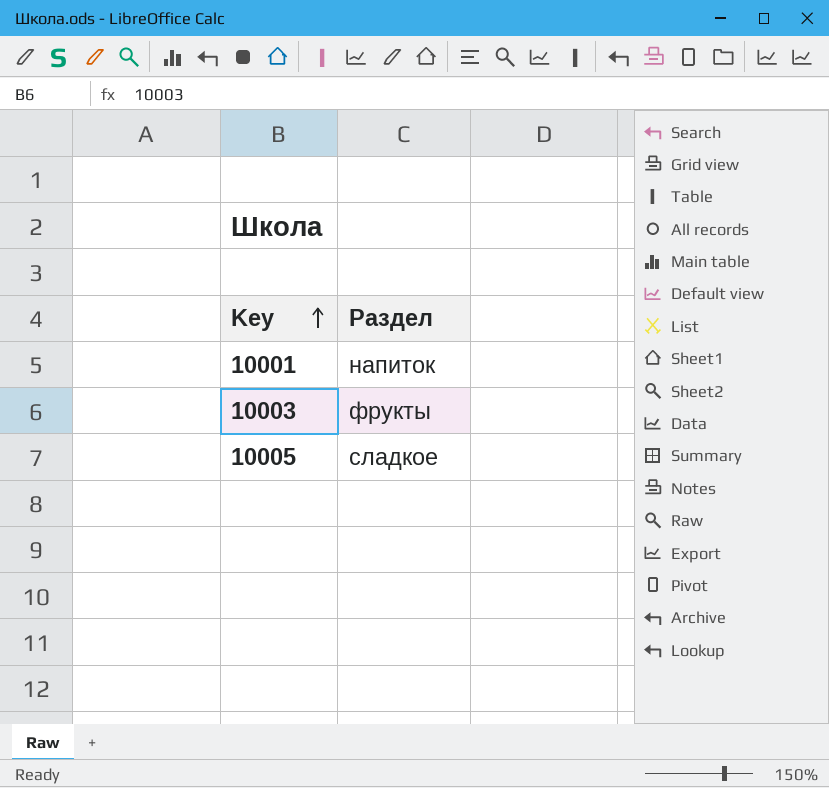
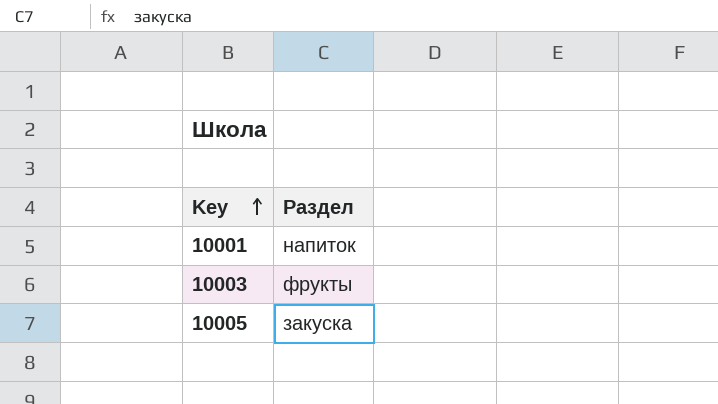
10005 | Раздел: сладкое -> закуска

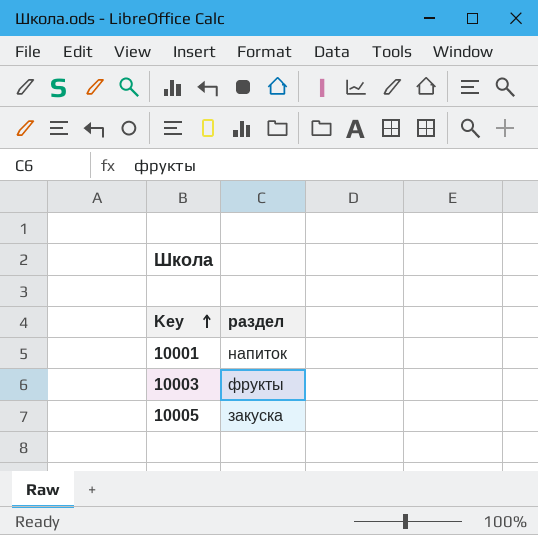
column name: Раздел -> раздел

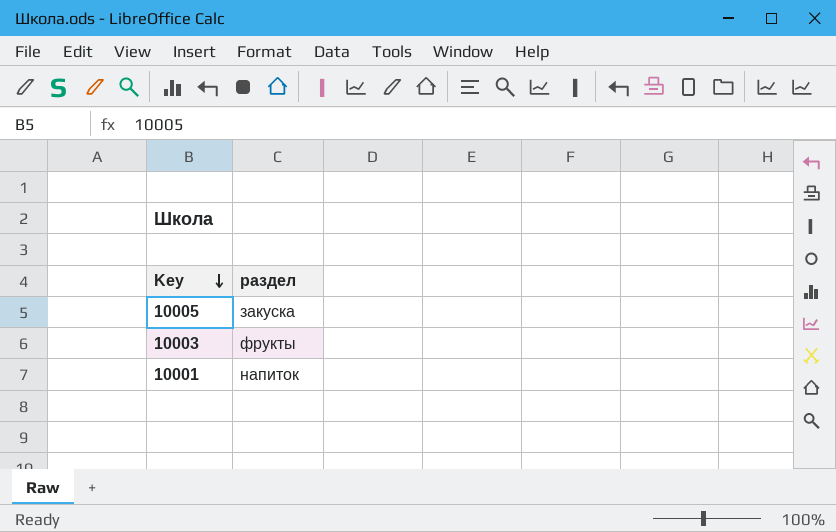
row order: Key ascending -> Key descending

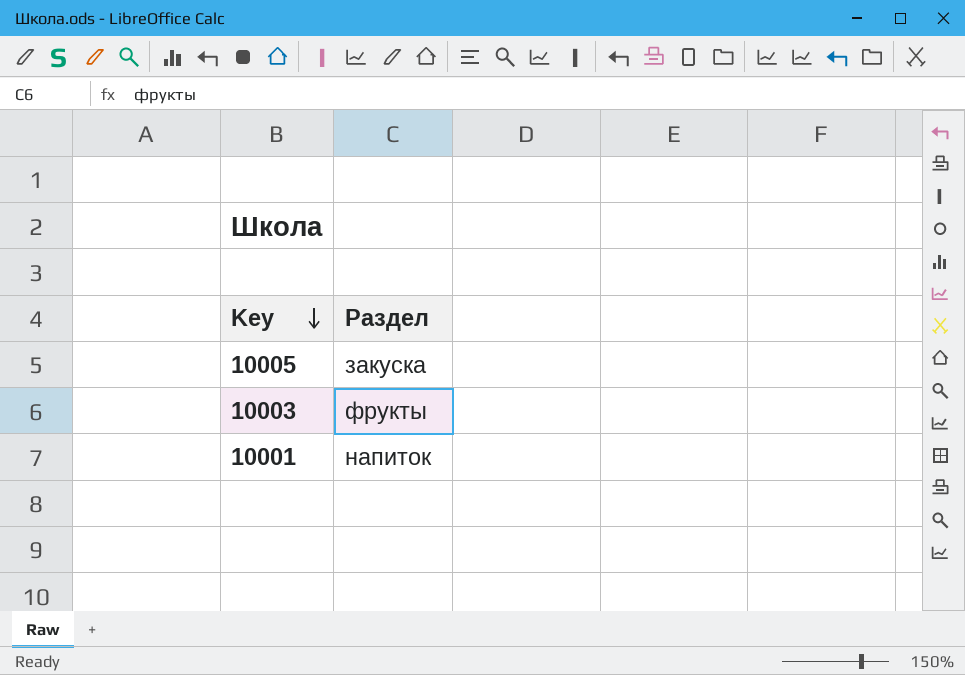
column name: раздел -> Раздел

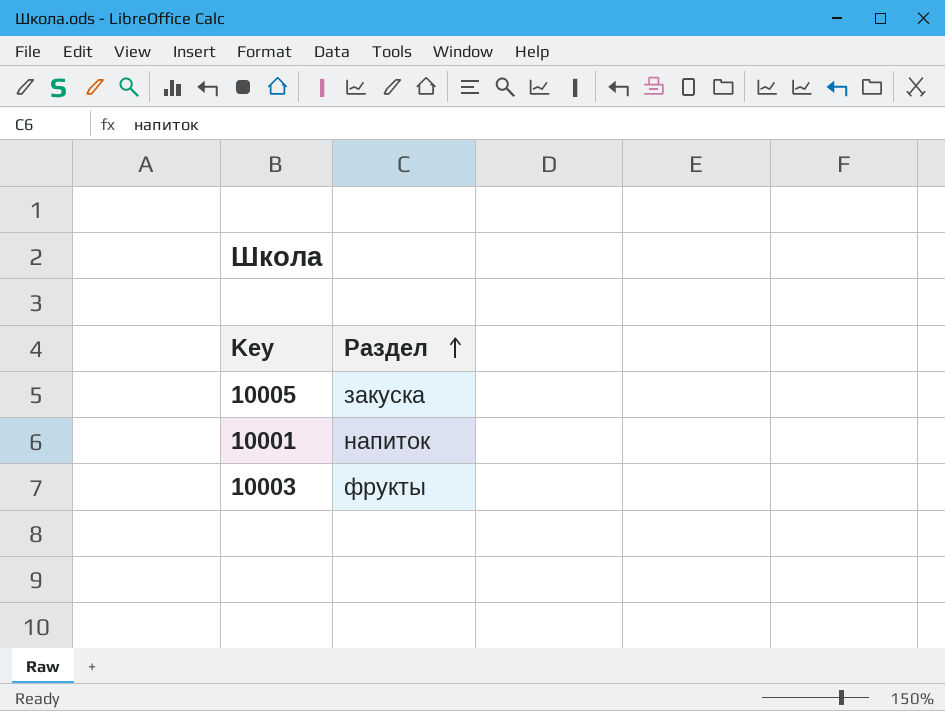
row order: Key descending -> Раздел ascending

